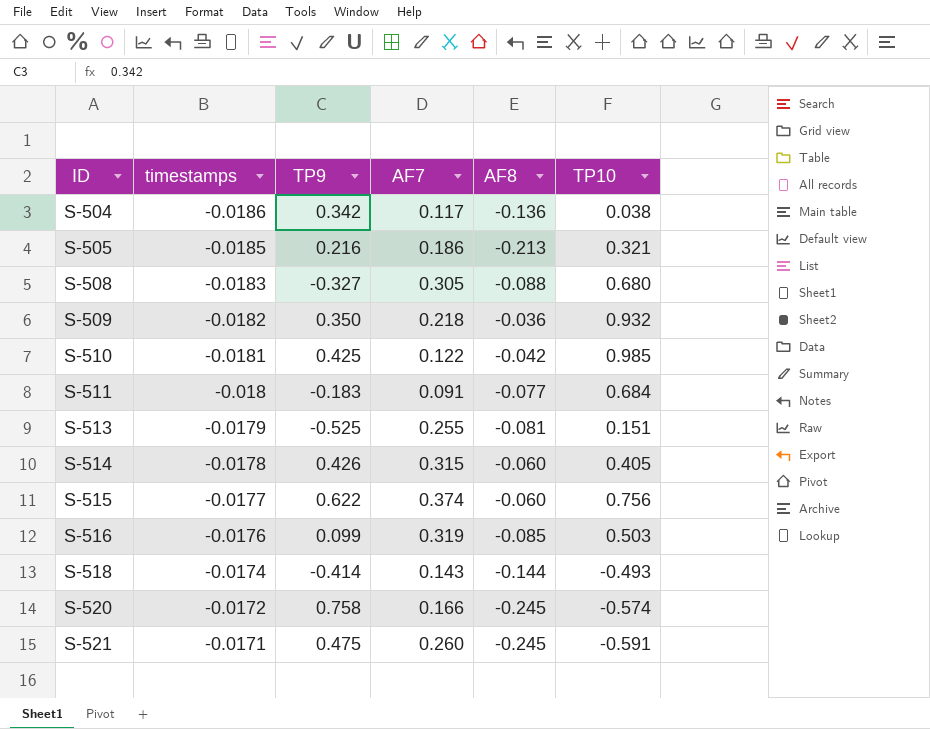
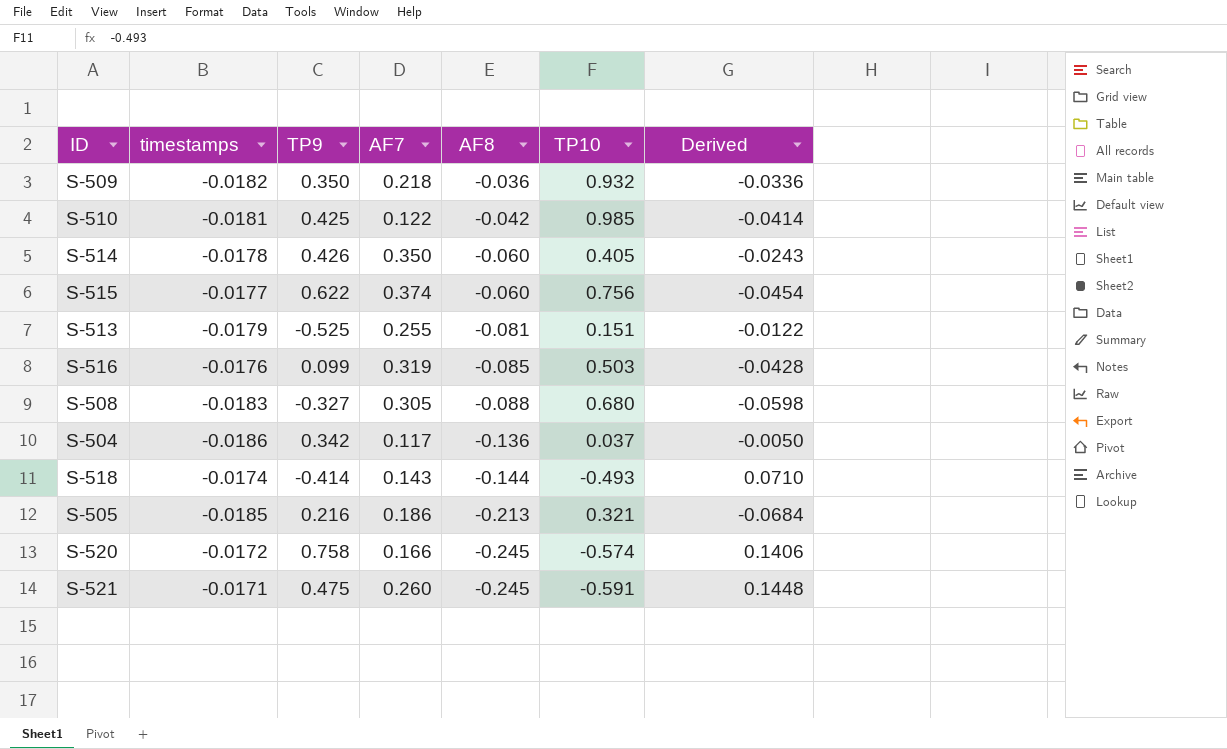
row order: ID ascending -> AF8 descending
column Derived | formula: none -> [AF8] * [TP10]
row S-511: -0.018 | -0.183 | 0.091 | -0.077 | 0.684 -> none
S-514 | AF7: 0.315 -> 0.350
S-504 | TP10: 0.038 -> 0.037

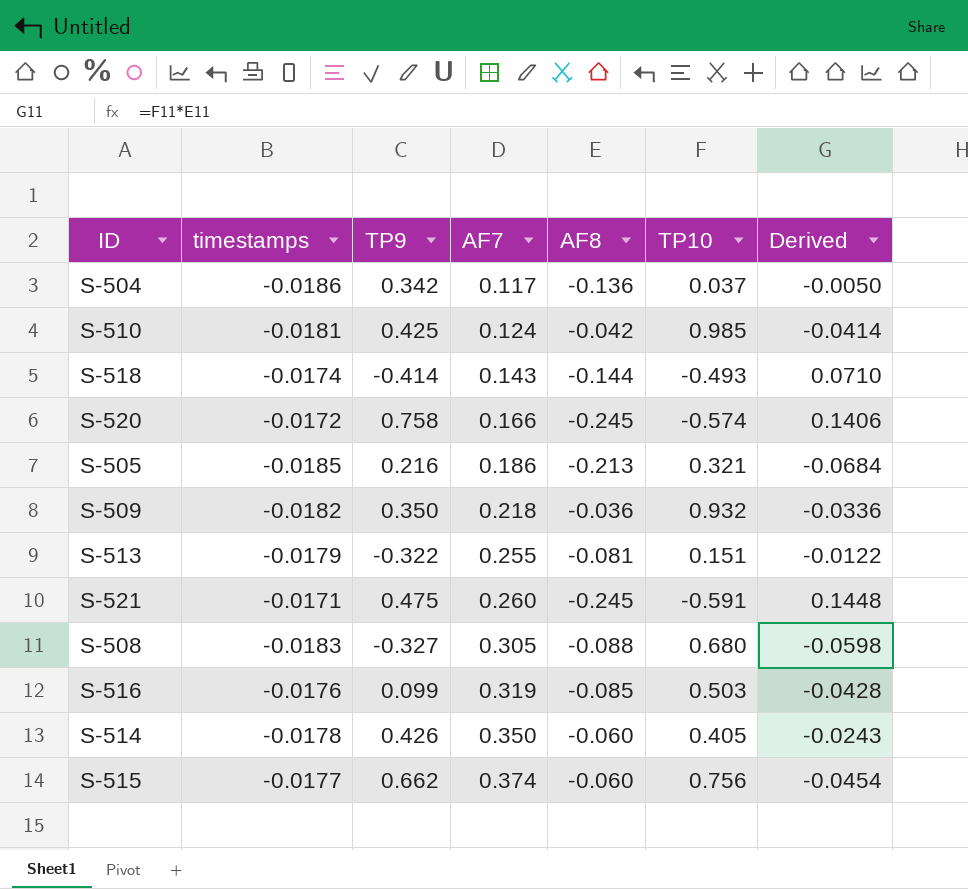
row order: AF8 descending -> AF7 ascending
S-510 | AF7: 0.122 -> 0.124
S-513 | TP9: -0.525 -> -0.322
S-515 | TP9: 0.622 -> 0.662

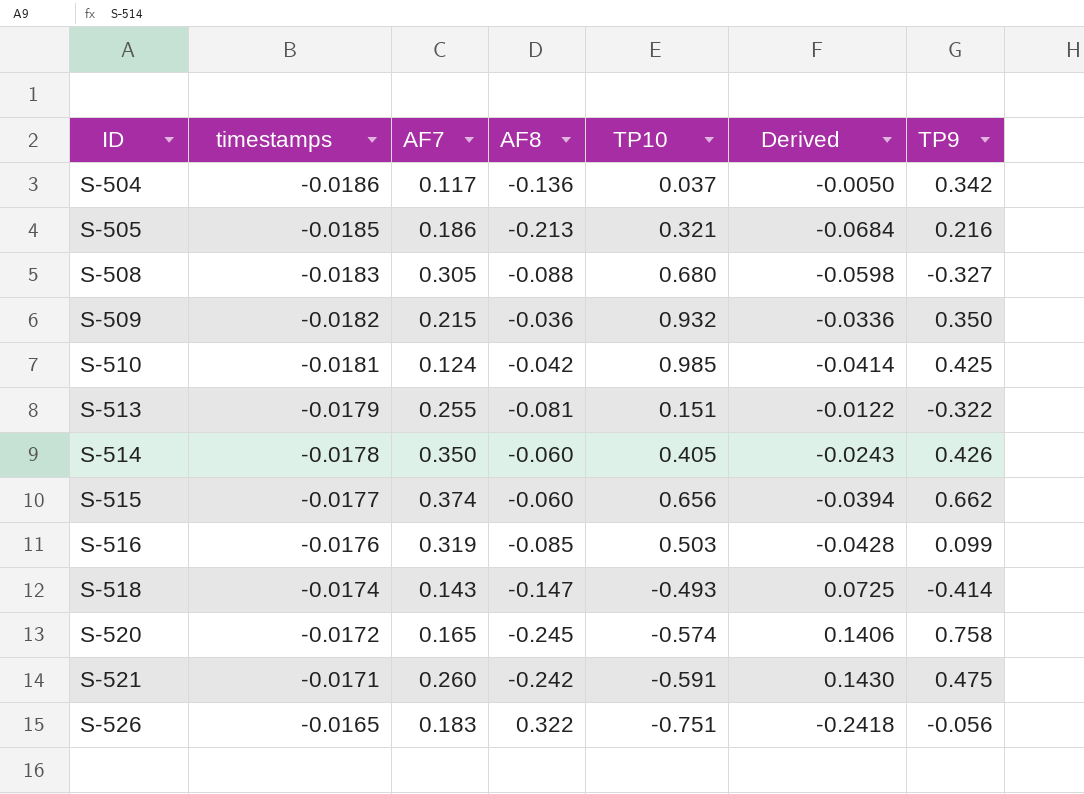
row order: AF7 ascending -> ID ascending
column TP9 | position: 3 -> 7
S-509 | AF7: 0.218 -> 0.215
S-515 | TP10: 0.756 -> 0.656
S-515 | Derived: -0.0454 -> -0.0394
S-518 | AF8: -0.144 -> -0.147
S-518 | Derived: 0.0710 -> 0.0725
S-520 | AF7: 0.166 -> 0.165
S-521 | AF8: -0.245 -> -0.242
S-521 | Derived: 0.1448 -> 0.1430
row S-526: none -> -0.0165 | 0.183 | 0.322 | -0.751 | -0.2418 | -0.056

